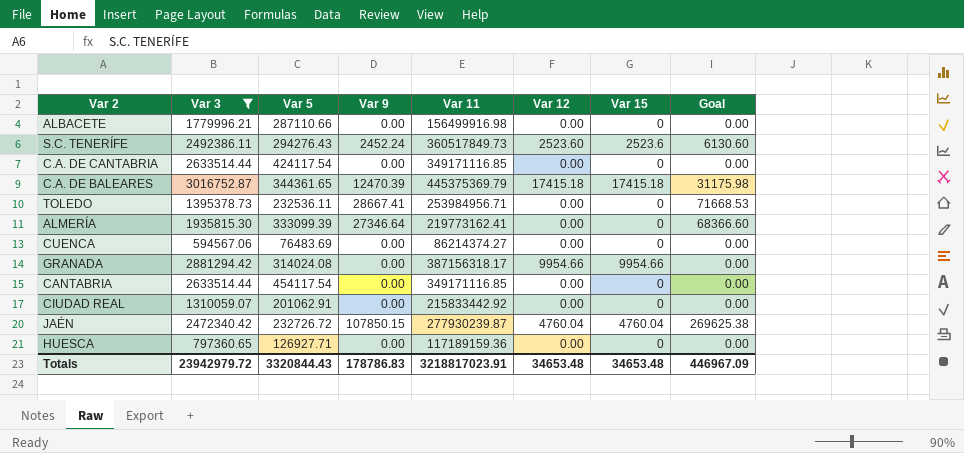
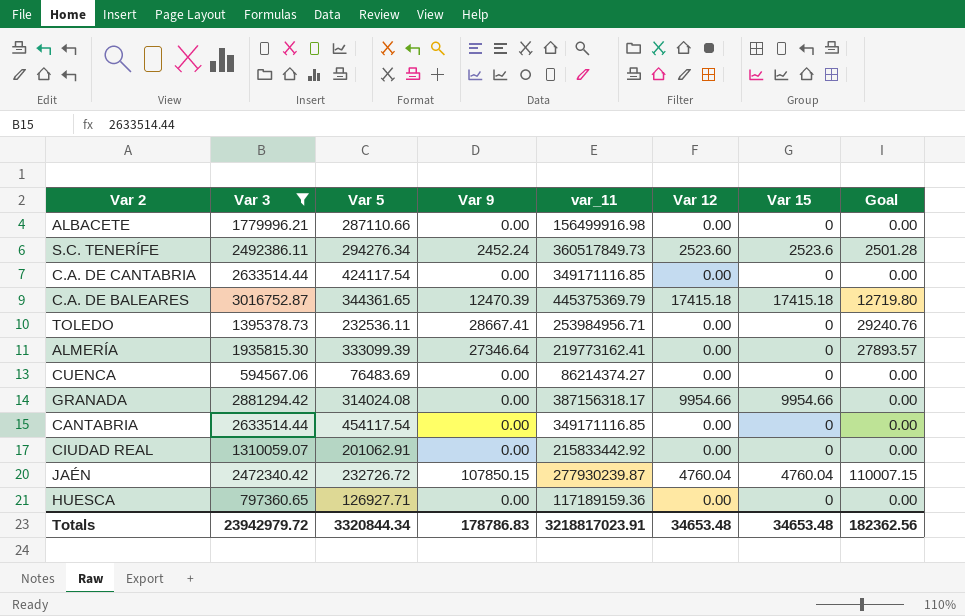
column name: Var 11 -> var_11
column Goal | formula: [Var 9] * 2.5 -> [Var 9] * 1.02
S.C. TENERÍFE | Var 5: 294276.43 -> 294276.34
Totals | Var 5: 3320844.43 -> 3320844.34
Totals | Goal: 446967.09 -> 182362.56

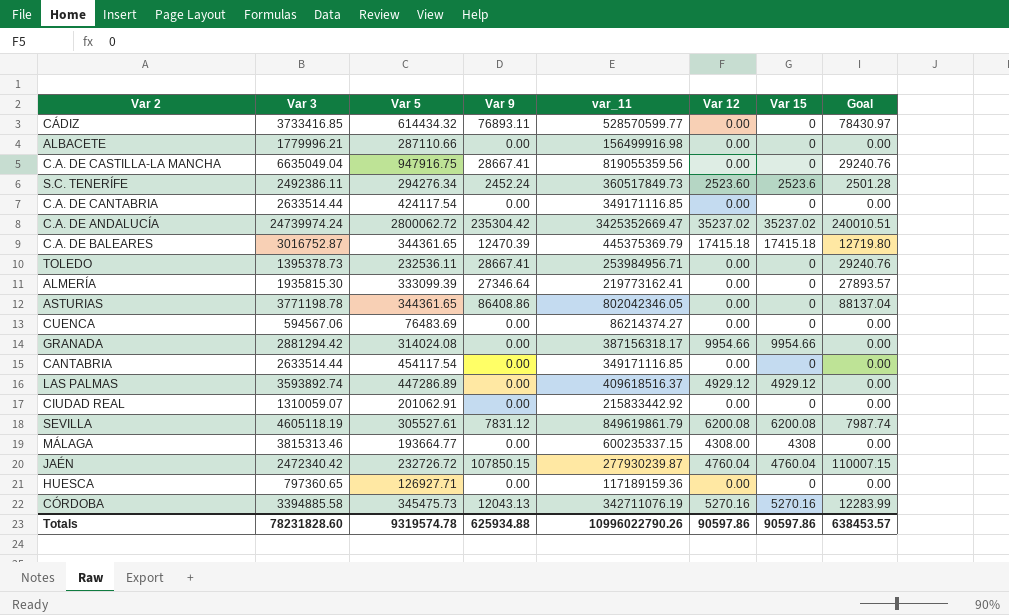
filter: Var 3 <= 3016752.87 -> none
Totals | Var 3: 23942979.72 -> 78231828.60
Totals | Var 5: 3320844.34 -> 9319574.78
Totals | Var 9: 178786.83 -> 625934.88
Totals | var_11: 3218817023.91 -> 10996022790.26
Totals | Var 12: 34653.48 -> 90597.86
Totals | Var 15: 34653.48 -> 90597.86
Totals | Goal: 182362.56 -> 638453.57

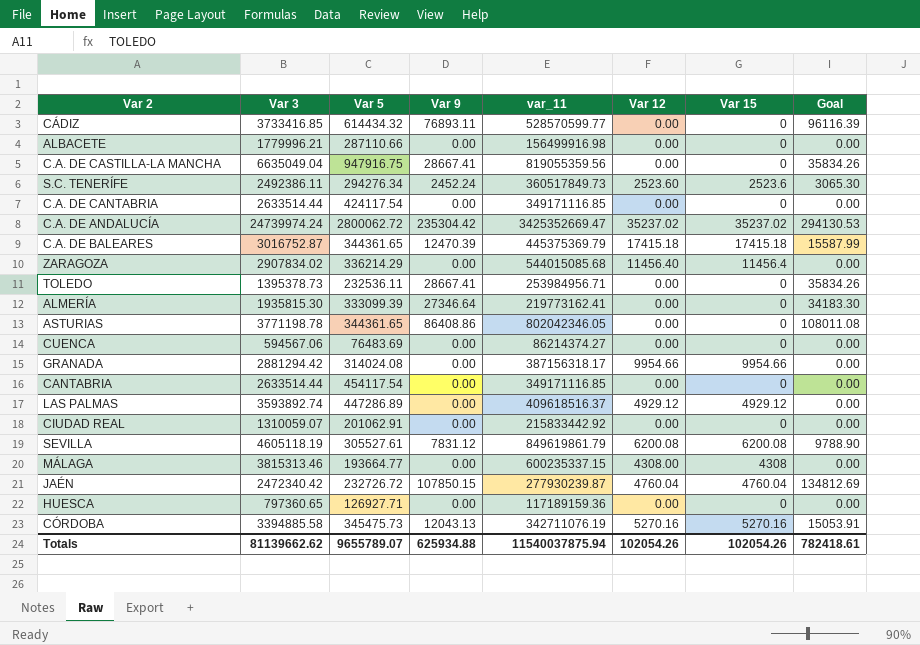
column Goal | formula: [Var 9] * 1.02 -> [Var 9] * 1.25
row ZARAGOZA: none -> 2907834.02 | 336214.29 | 0.00 | 544015085.68 | 11456.40 | 11456.4 | 0.00
Totals | Var 3: 78231828.60 -> 81139662.62
Totals | Var 5: 9319574.78 -> 9655789.07
Totals | var_11: 10996022790.26 -> 11540037875.94
Totals | Var 12: 90597.86 -> 102054.26
Totals | Var 15: 90597.86 -> 102054.26
Totals | Goal: 638453.57 -> 782418.61

